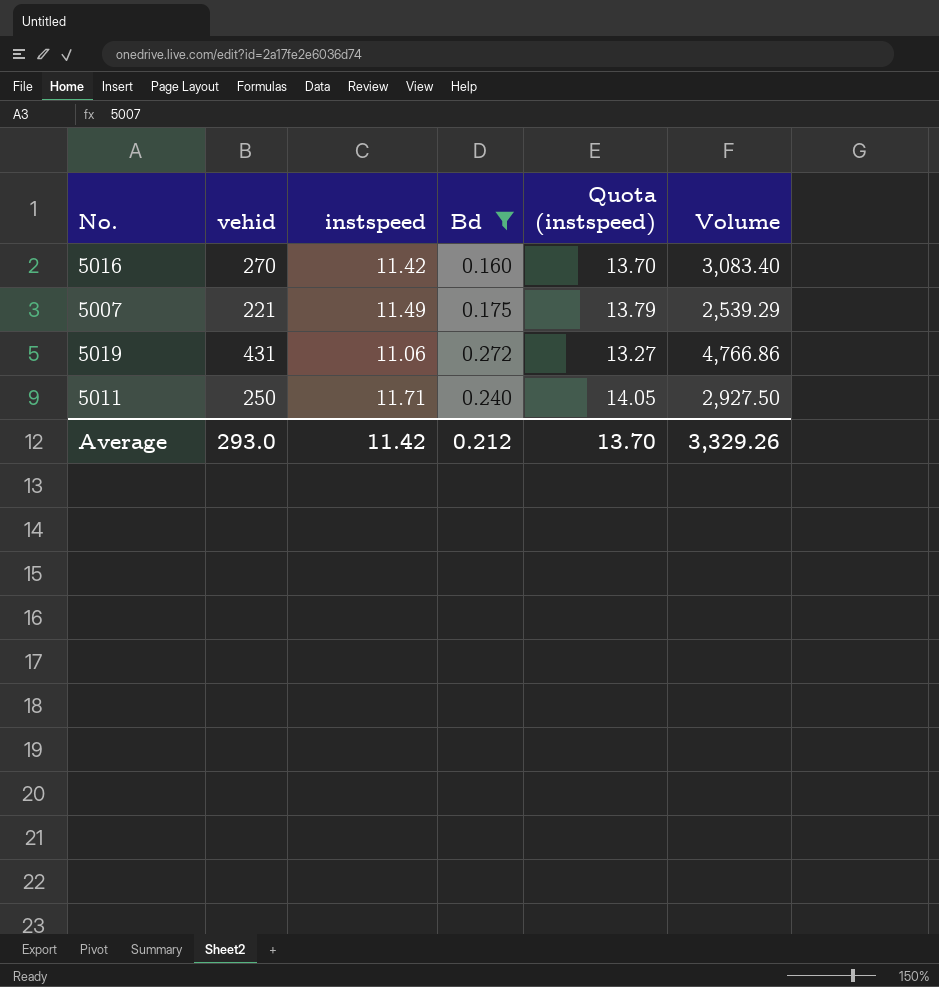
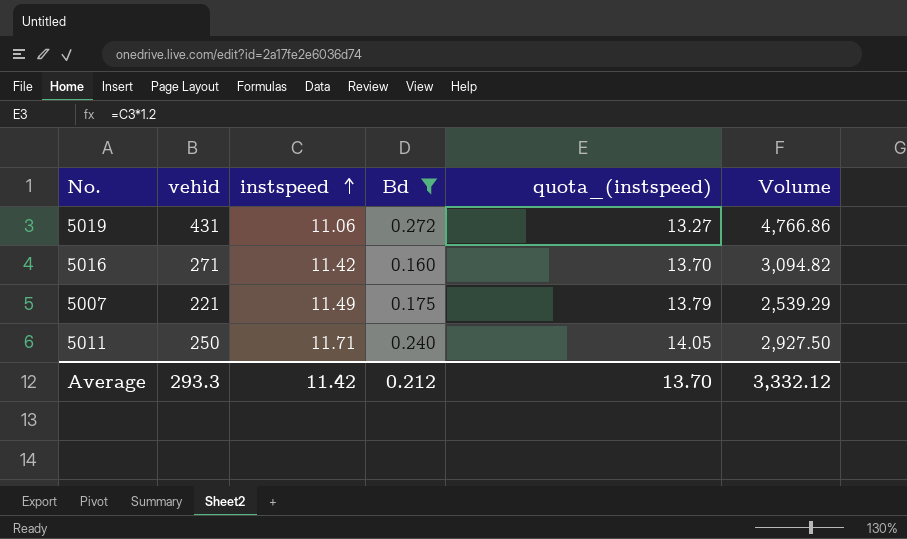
row order: none -> instspeed ascending
column name: Quota (instspeed) -> quota_(instspeed)
5016 | vehid: 270 -> 271
5016 | Volume: 3,083.40 -> 3,094.82
Average | vehid: 293.0 -> 293.3
Average | Volume: 3,329.26 -> 3,332.12

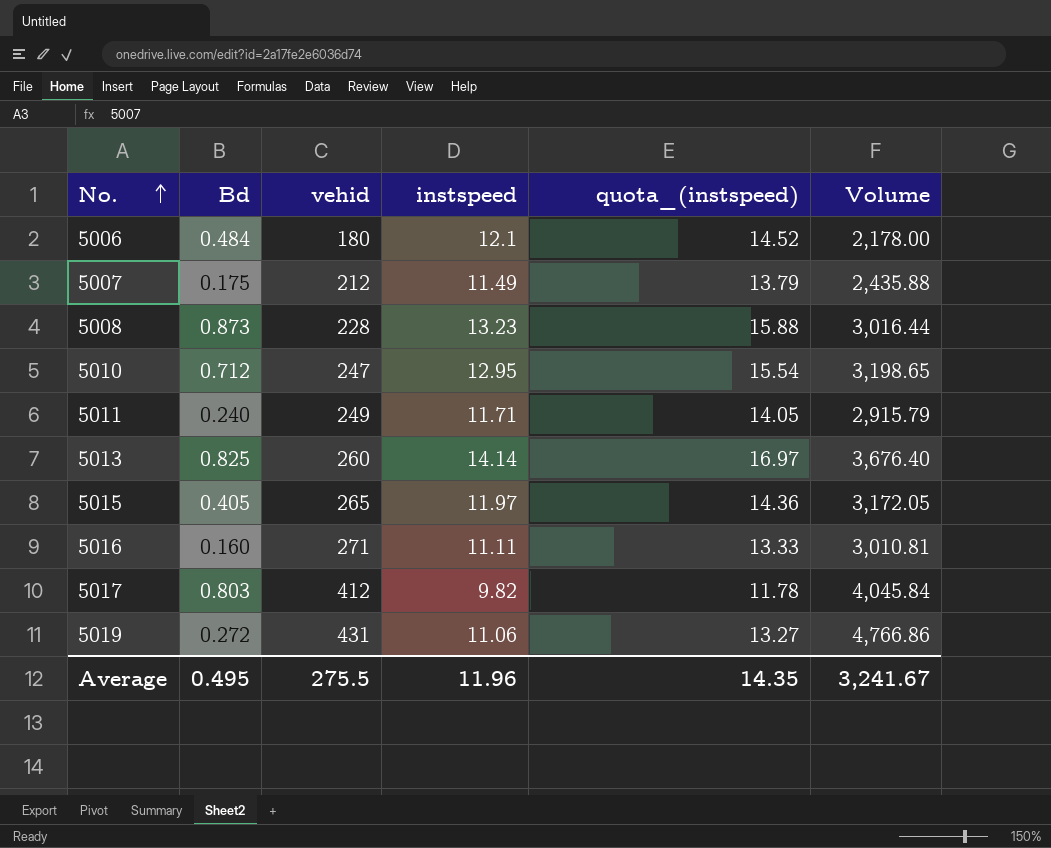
filter: Bd <= 0.272 -> none
row order: instspeed ascending -> No. ascending
column Bd | position: 4 -> 2
5007 | vehid: 221 -> 212
5007 | Volume: 2,539.29 -> 2,435.88
5011 | vehid: 250 -> 249
5011 | Volume: 2,927.50 -> 2,915.79
5016 | instspeed: 11.42 -> 11.11
5016 | quota_(instspeed): 13.70 -> 13.33
5016 | Volume: 3,094.82 -> 3,010.81
Average | Bd: 0.212 -> 0.495
Average | vehid: 293.3 -> 275.5
Average | instspeed: 11.42 -> 11.96
Average | quota_(instspeed): 13.70 -> 14.35
Average | Volume: 3,332.12 -> 3,241.67

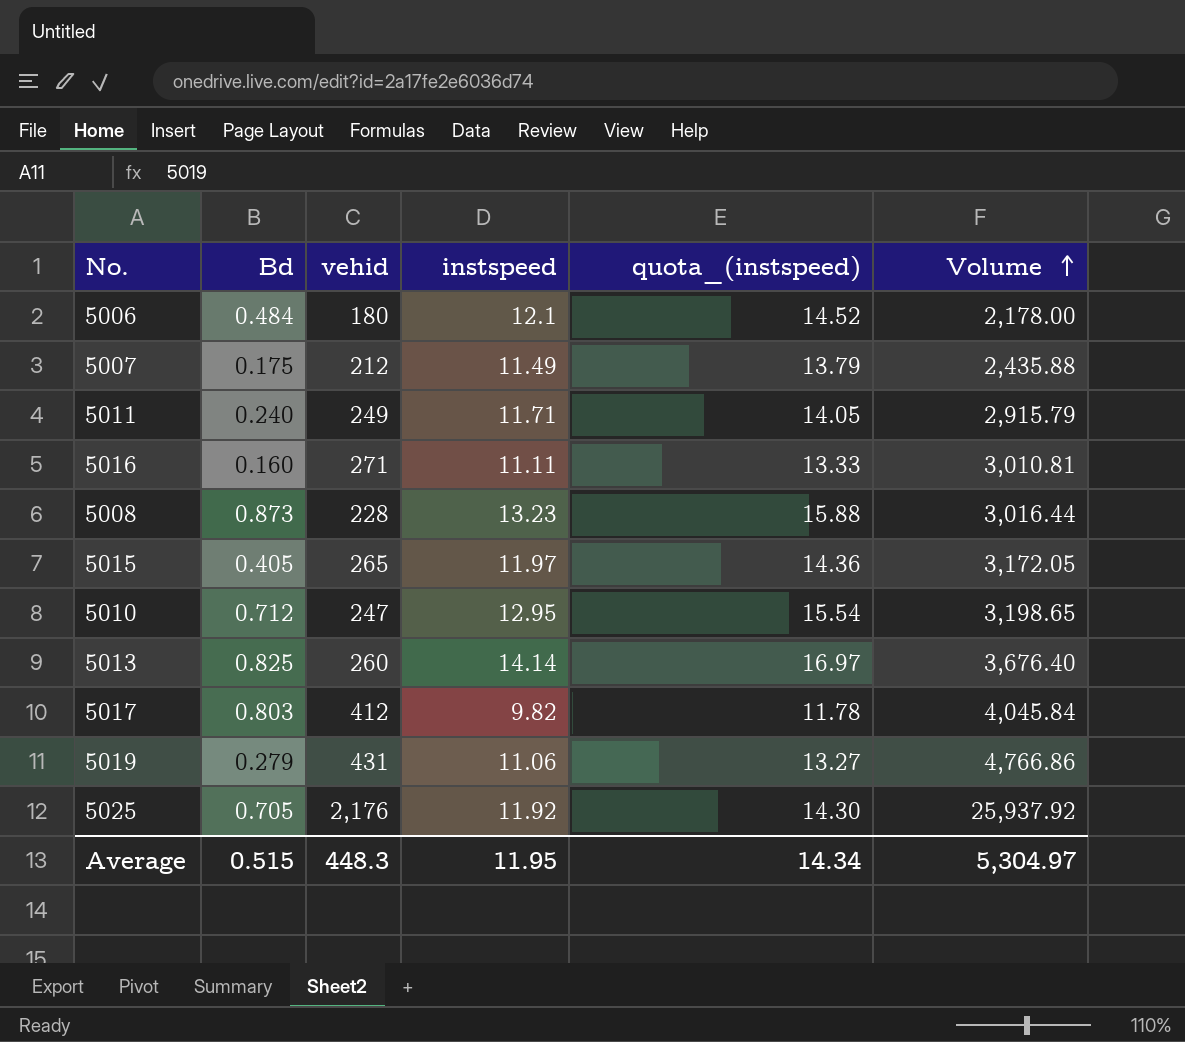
row order: No. ascending -> Volume ascending
5019 | Bd: 0.272 -> 0.279
row 5025: none -> 0.705 | 2,176 | 11.92 | 14.30 | 25,937.92
Average | Bd: 0.495 -> 0.515
Average | vehid: 275.5 -> 448.3
Average | instspeed: 11.96 -> 11.95
Average | quota_(instspeed): 14.35 -> 14.34
Average | Volume: 3,241.67 -> 5,304.97

